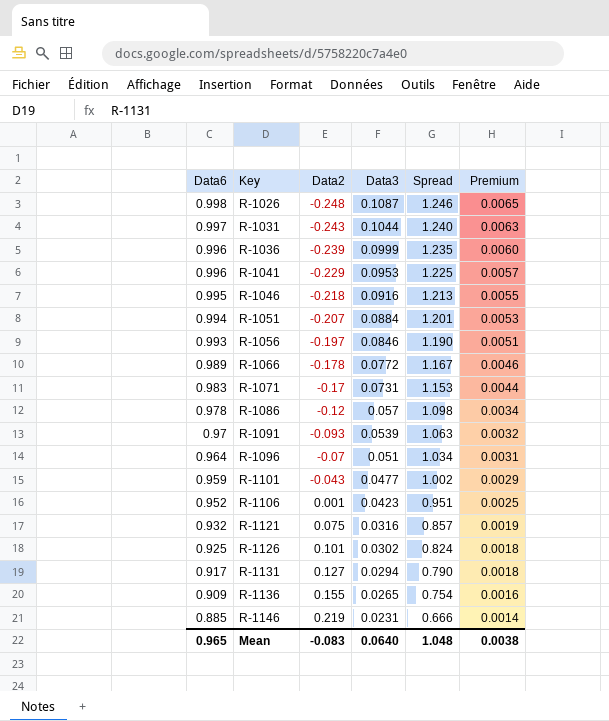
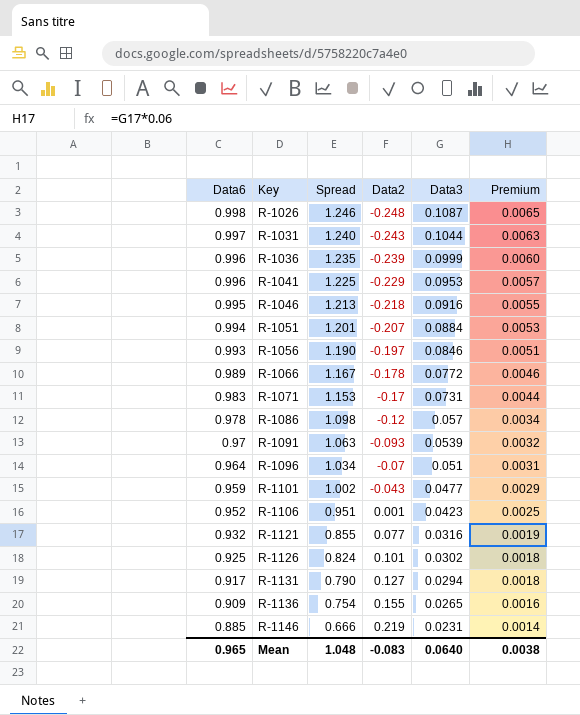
column Spread | position: 5 -> 3
R-1121 | Spread: 0.857 -> 0.855
R-1121 | Data2: 0.075 -> 0.077

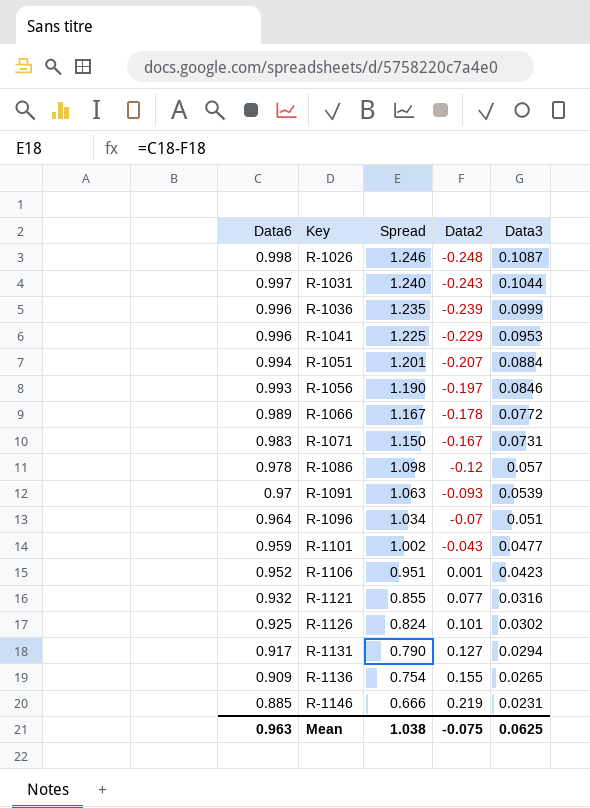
column Premium | formula: [Data3] * 0.06 -> none
row R-1046: 0.995 | 1.213 | -0.218 | 0.0916 | 0.0055 -> none
R-1071 | Spread: 1.153 -> 1.150
R-1071 | Data2: -0.17 -> -0.167
Mean | Data6: 0.965 -> 0.963
Mean | Spread: 1.048 -> 1.038
Mean | Data2: -0.083 -> -0.075
Mean | Data3: 0.0640 -> 0.0625

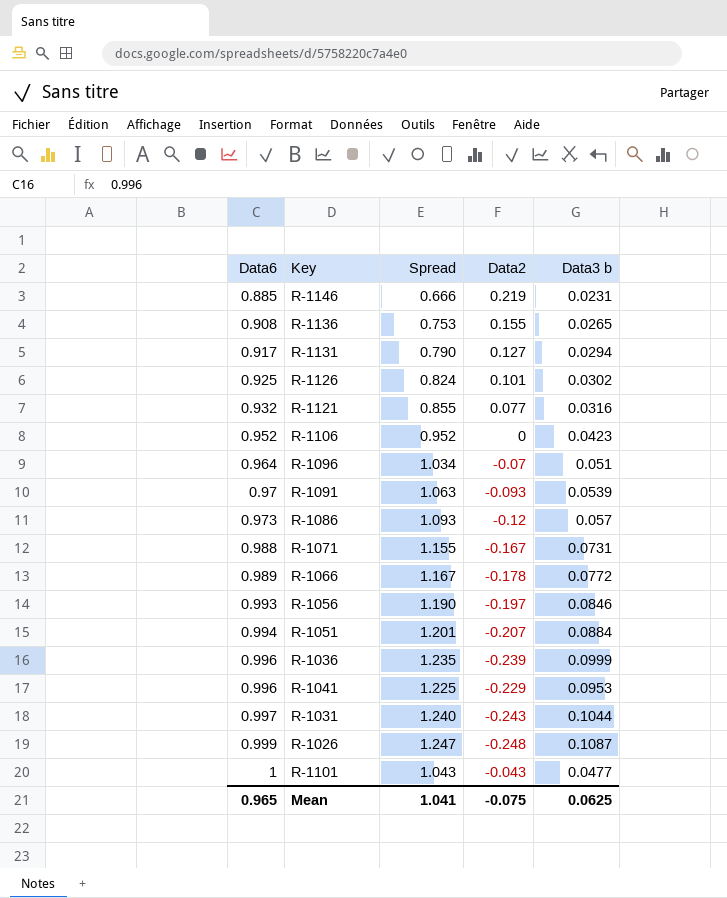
row order: Data6 descending -> Data6 ascending
column name: Data3 -> Data3 b
R-1136 | Data6: 0.909 -> 0.908
R-1136 | Spread: 0.754 -> 0.753
R-1106 | Spread: 0.951 -> 0.952
R-1106 | Data2: 0.001 -> 0
R-1086 | Data6: 0.978 -> 0.973
R-1086 | Spread: 1.098 -> 1.093
R-1071 | Data6: 0.983 -> 0.988
R-1071 | Spread: 1.150 -> 1.155
R-1026 | Data6: 0.998 -> 0.999
R-1026 | Spread: 1.246 -> 1.247
R-1101 | Data6: 0.959 -> 1
R-1101 | Spread: 1.002 -> 1.043
Mean | Data6: 0.963 -> 0.965
Mean | Spread: 1.038 -> 1.041

